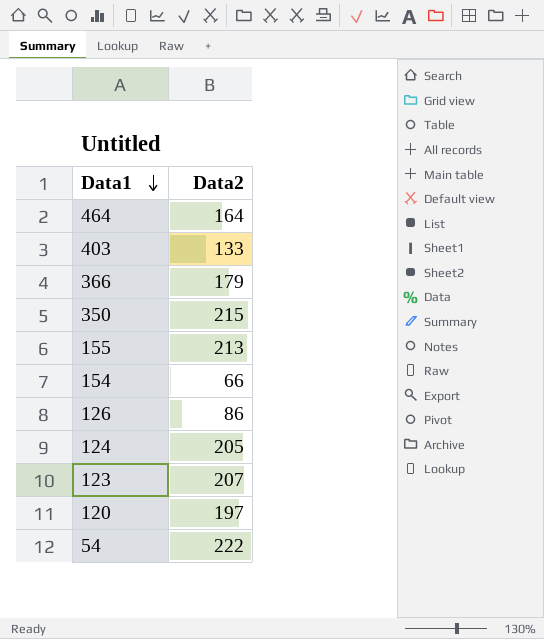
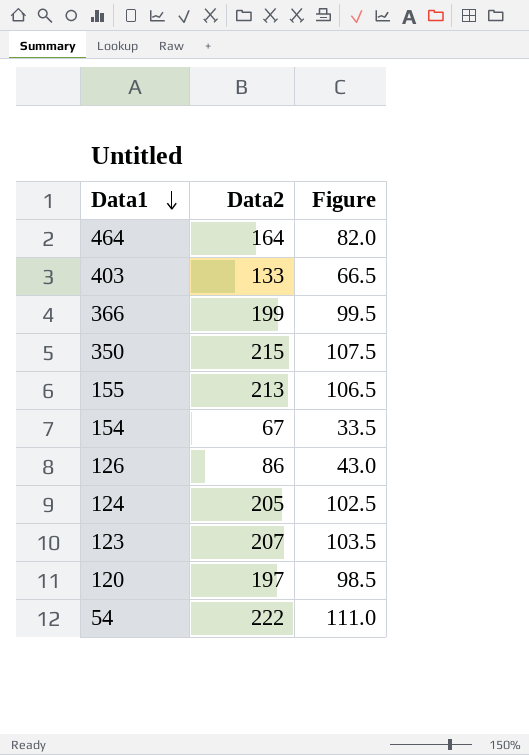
column Figure | formula: none -> [Data2] * 0.5
366 | Data2: 179 -> 199
154 | Data2: 66 -> 67

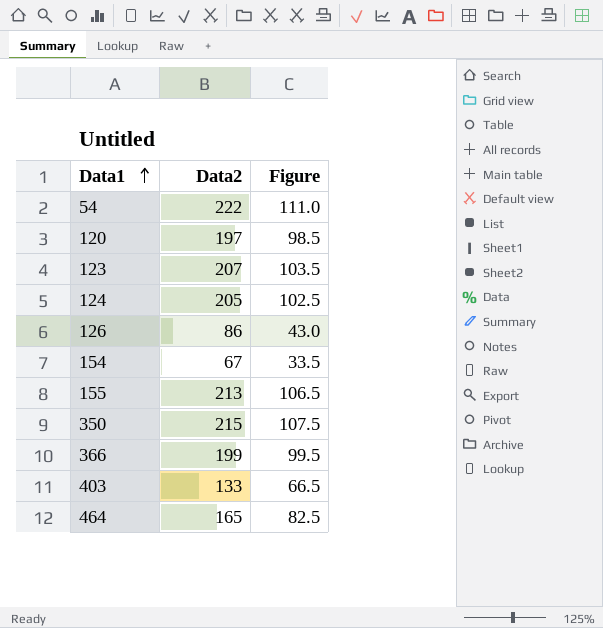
row order: Data1 descending -> Data1 ascending
464 | Data2: 164 -> 165
464 | Figure: 82.0 -> 82.5

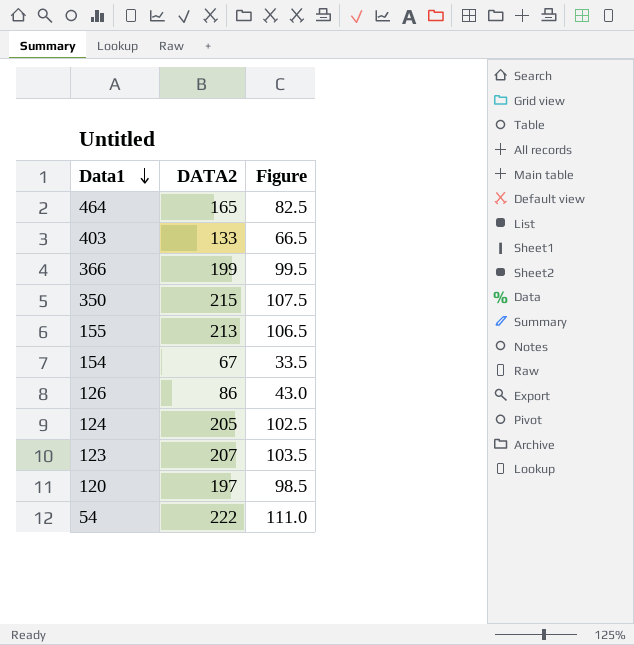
row order: Data1 ascending -> Data1 descending
column name: Data2 -> DATA2

